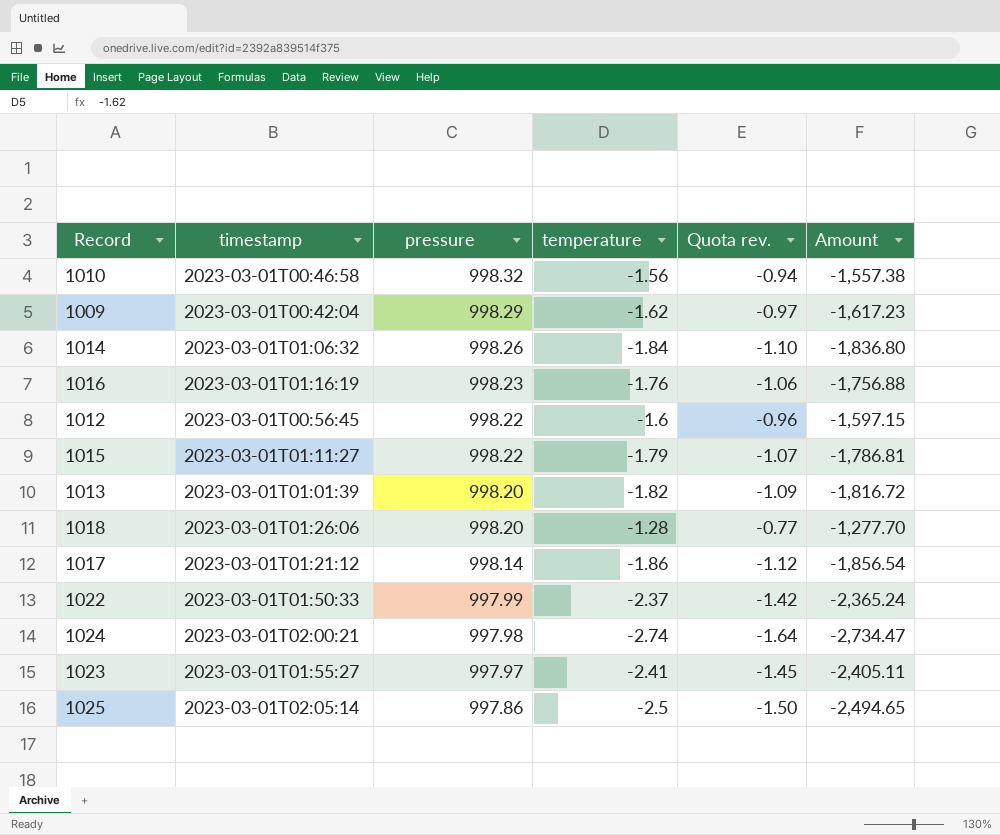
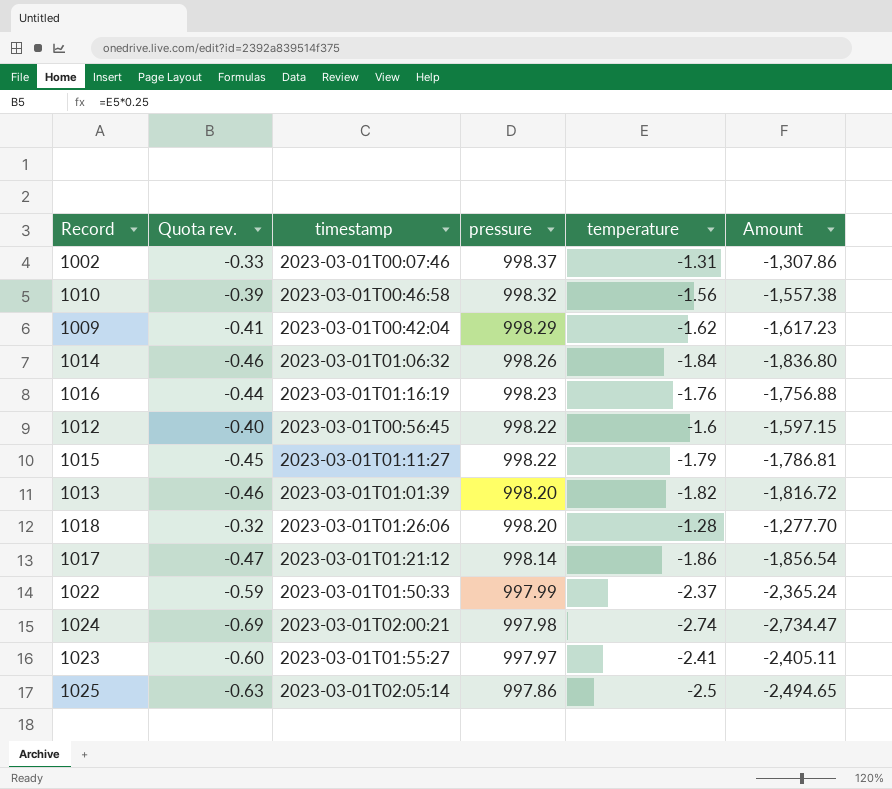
column Quota rev. | formula: [temperature] * 0.6 -> [temperature] * 0.25
column Quota rev. | position: 5 -> 2
row 1002: none -> -0.33 | 2023-03-01T00:07:46 | 998.37 | -1.31 | -1,307.86

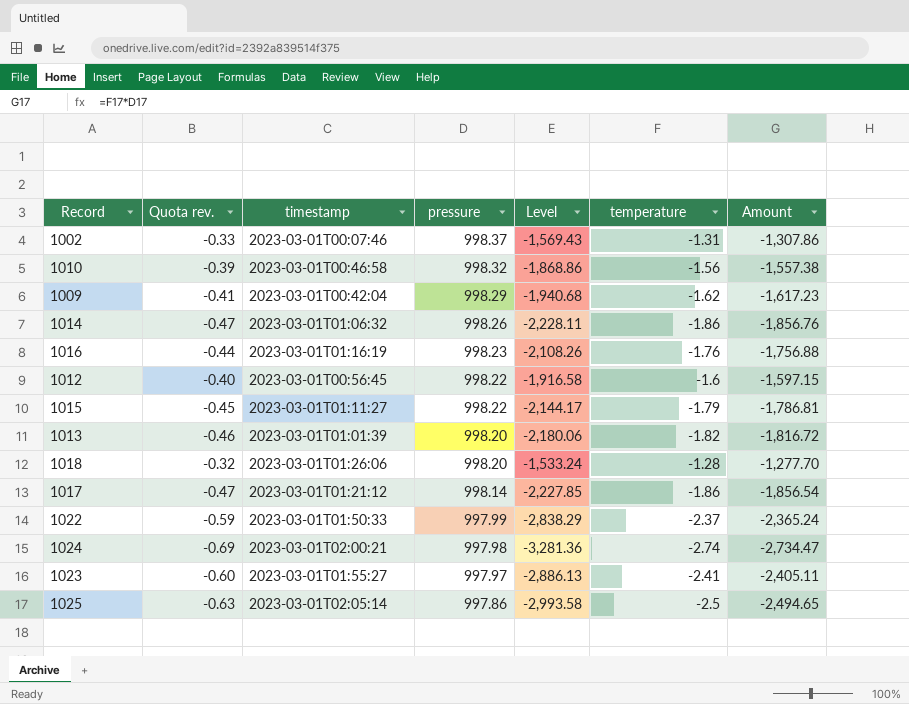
column Level | formula: none -> [Amount] * 1.2
1014 | Quota rev.: -0.46 -> -0.47
1014 | temperature: -1.84 -> -1.86
1014 | Amount: -1,836.80 -> -1,856.76

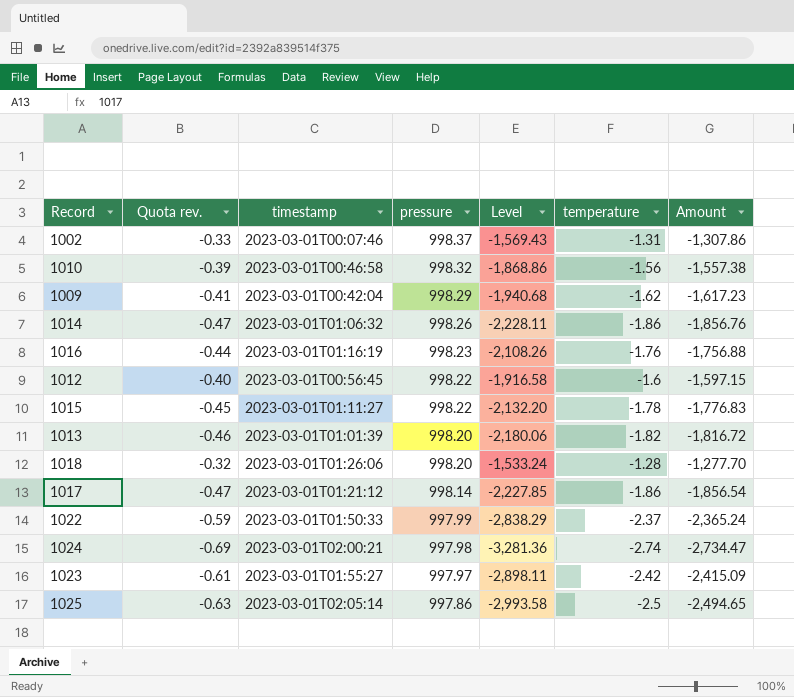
1015 | Level: -2,144.17 -> -2,132.20
1015 | temperature: -1.79 -> -1.78
1015 | Amount: -1,786.81 -> -1,776.83
1023 | Quota rev.: -0.60 -> -0.61
1023 | Level: -2,886.13 -> -2,898.11
1023 | temperature: -2.41 -> -2.42
1023 | Amount: -2,405.11 -> -2,415.09

